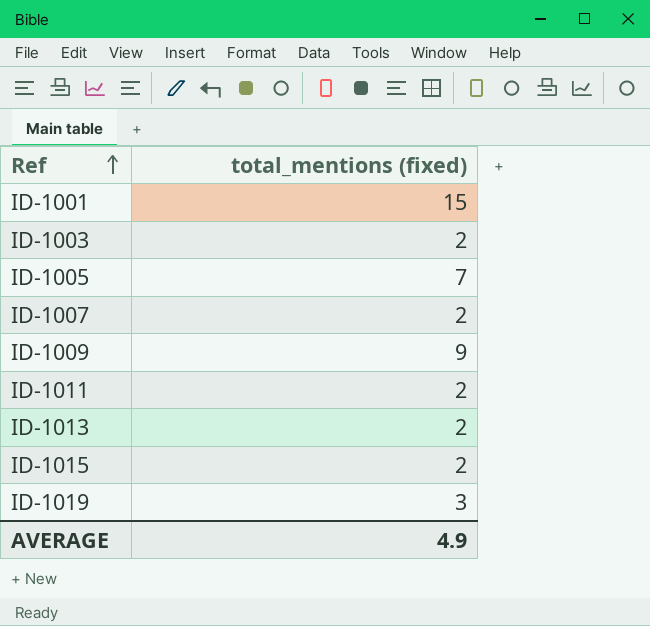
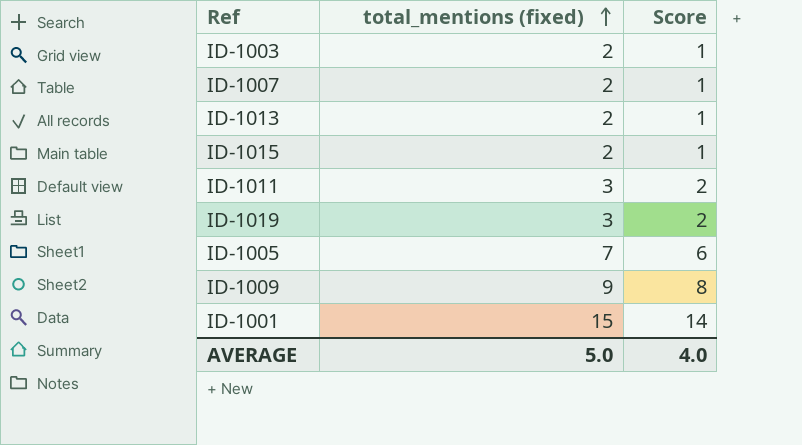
row order: Ref ascending -> total_mentions (fixed) ascending
column Score | formula: none -> [total_mentions (fixed)] - 1
ID-1011 | total_mentions (fixed): 2 -> 3
AVERAGE | total_mentions (fixed): 4.9 -> 5.0

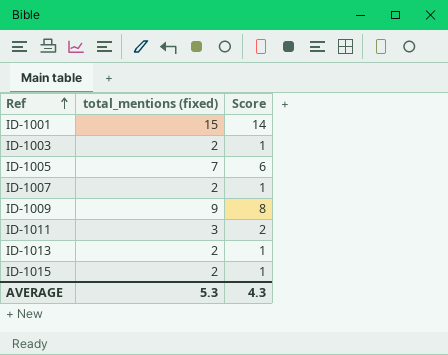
row order: total_mentions (fixed) ascending -> Ref ascending
row ID-1019: 3 | 2 -> none
AVERAGE | total_mentions (fixed): 5.0 -> 5.3
AVERAGE | Score: 4.0 -> 4.3

